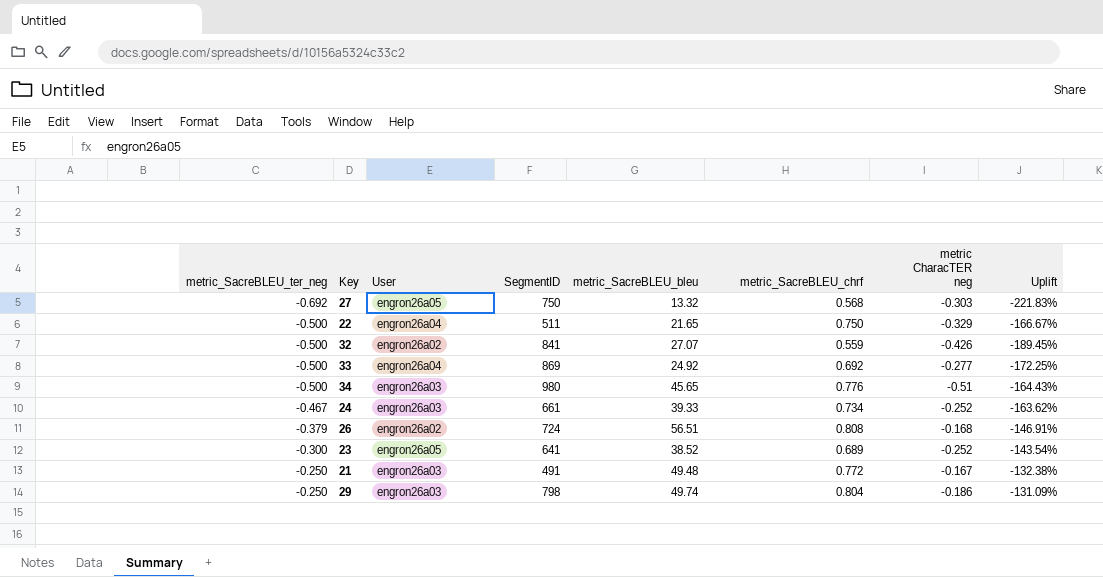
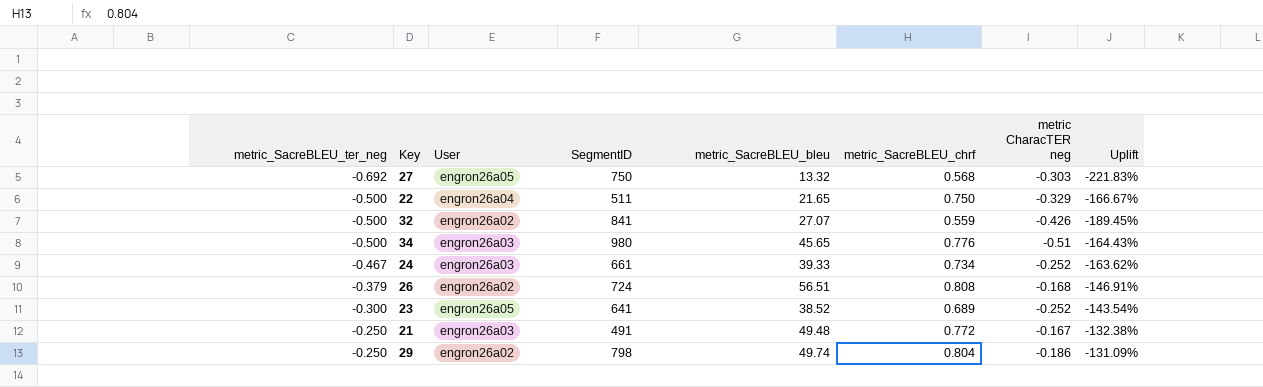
row 33: -0.500 | engron26a04 | 869 | 24.92 | 0.692 | -0.277 | -172.25% -> none
29 | User: engron26a03 -> engron26a02

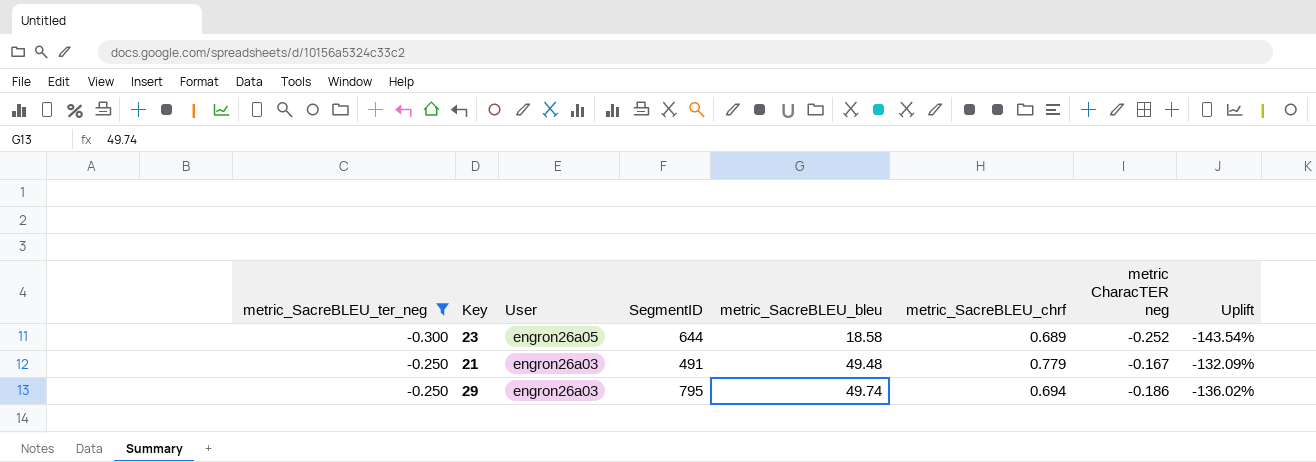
filter: none -> metric_SacreBLEU_ter_neg >= -0.300
23 | SegmentID: 641 -> 644
23 | metric_SacreBLEU_bleu: 38.52 -> 18.58
21 | metric_SacreBLEU_chrf: 0.772 -> 0.779
21 | Uplift: -132.38% -> -132.09%
29 | User: engron26a02 -> engron26a03
29 | SegmentID: 798 -> 795
29 | metric_SacreBLEU_chrf: 0.804 -> 0.694
29 | Uplift: -131.09% -> -136.02%

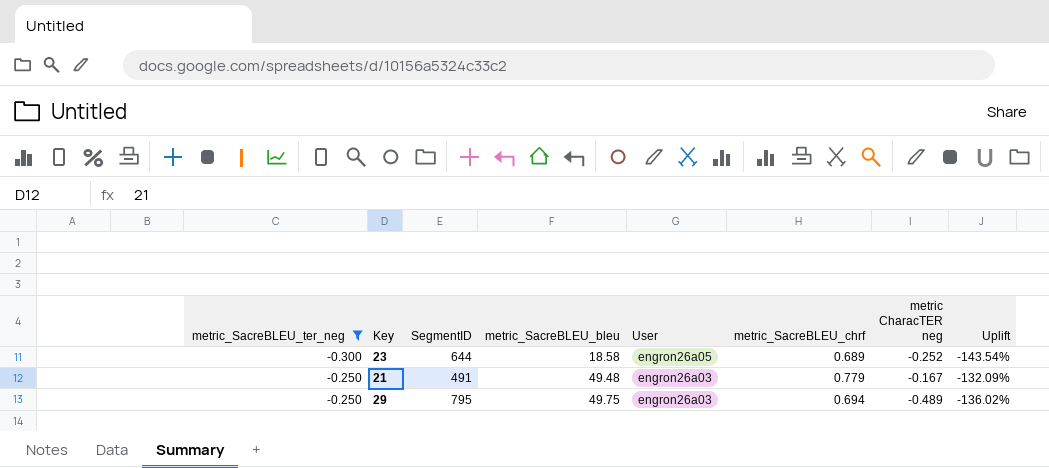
column User | position: 3 -> 5
29 | metric_SacreBLEU_bleu: 49.74 -> 49.75
29 | metric CharacTER neg: -0.186 -> -0.489

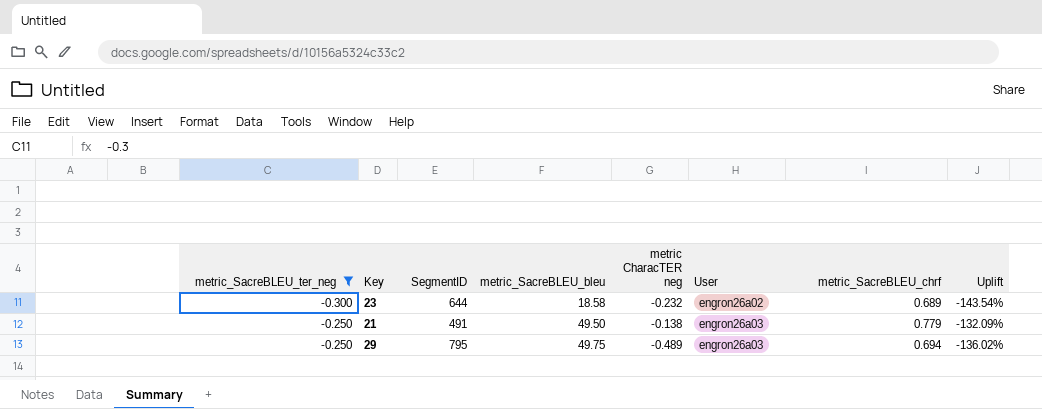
column metric CharacTER neg | position: 7 -> 5
23 | metric CharacTER neg: -0.252 -> -0.232
23 | User: engron26a05 -> engron26a02
21 | metric_SacreBLEU_bleu: 49.48 -> 49.50
21 | metric CharacTER neg: -0.167 -> -0.138

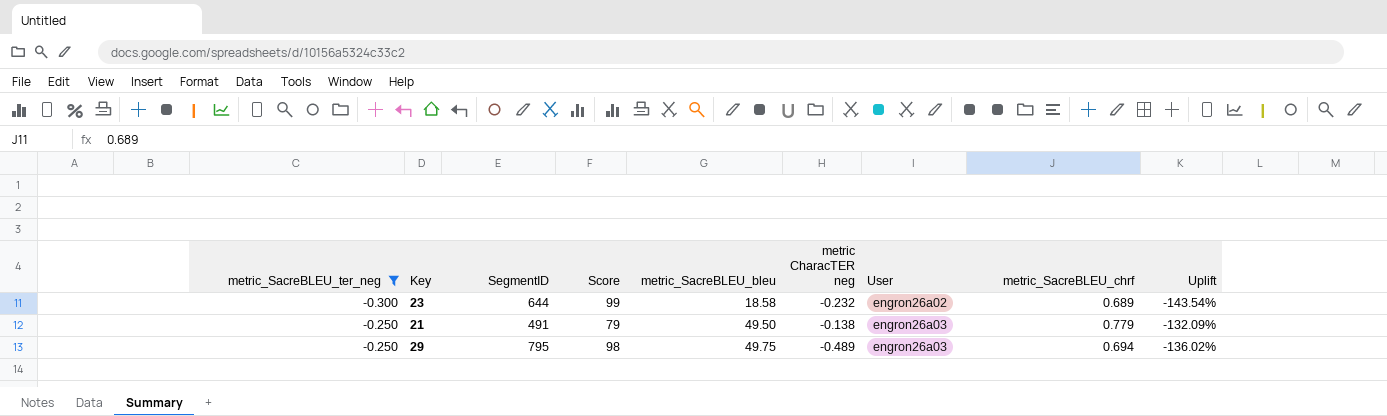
column Score | position: none -> 4

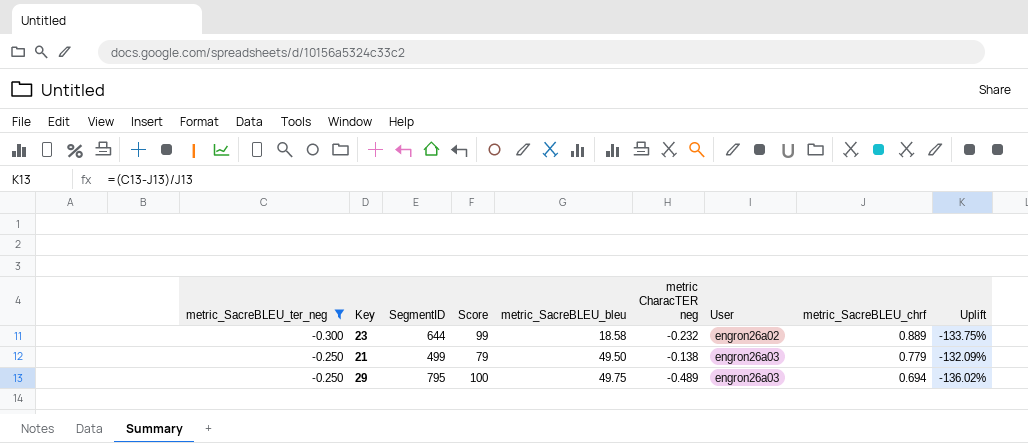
23 | metric_SacreBLEU_chrf: 0.689 -> 0.889
23 | Uplift: -143.54% -> -133.75%
21 | SegmentID: 491 -> 499
29 | Score: 98 -> 100

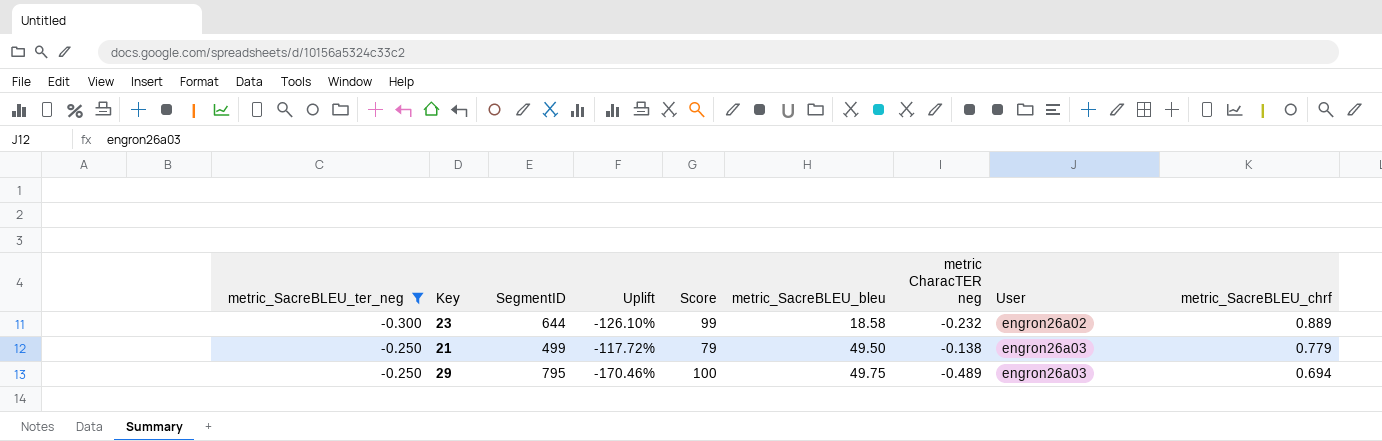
column Uplift | formula: ([metric_SacreBLEU_ter_neg] - [metric_SacreBLEU_chrf]) / [metric_SacreBLEU_chrf] -> ([metric CharacTER neg] - [metric_SacreBLEU_chrf]) / [metric_SacreBLEU_chrf]
column Uplift | position: 9 -> 4

